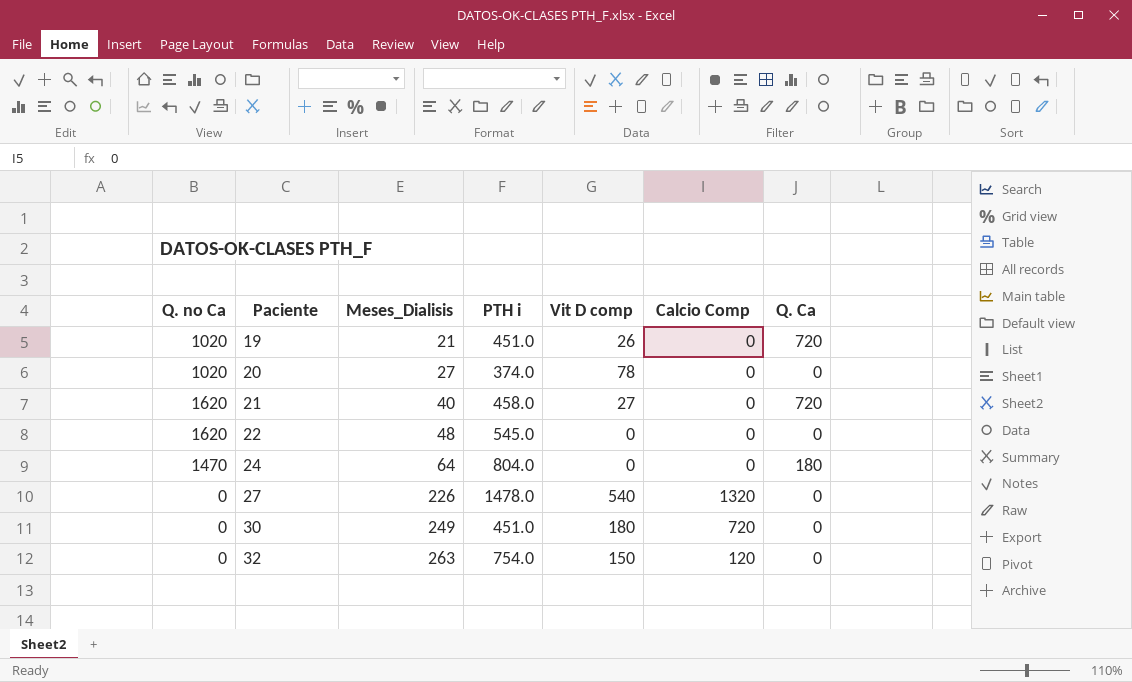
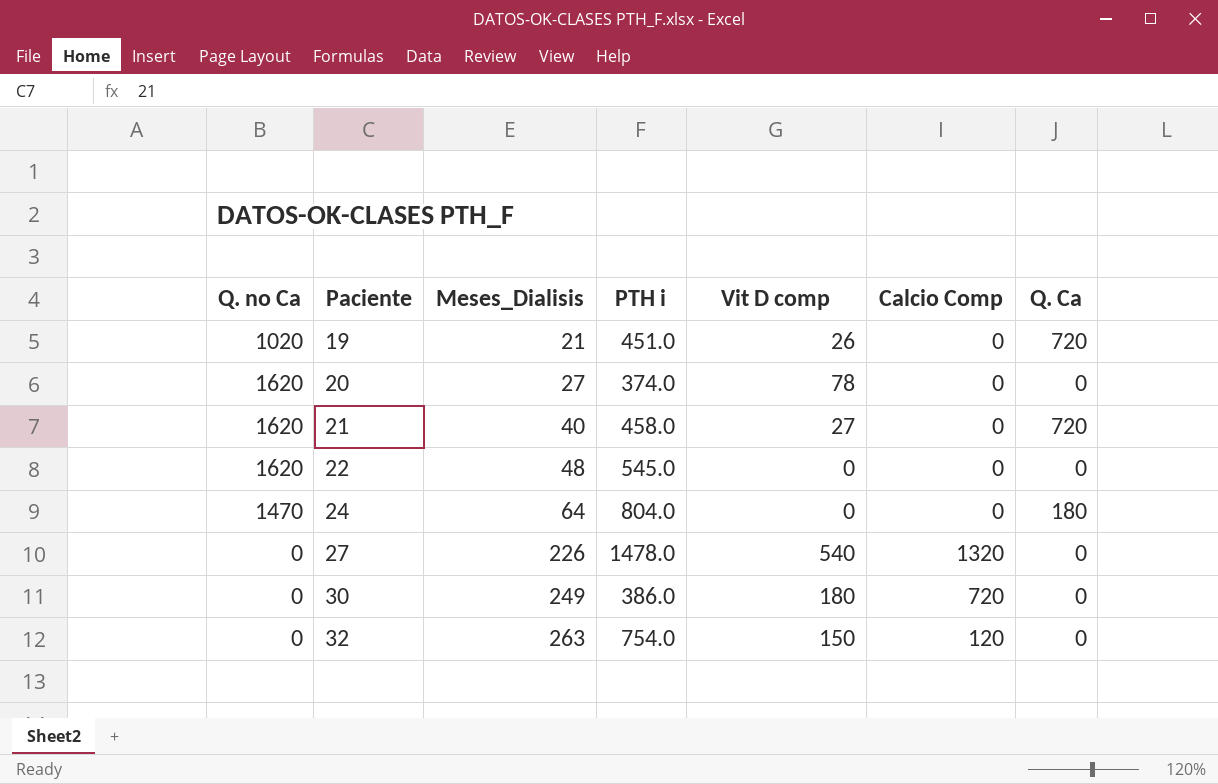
20 | Q. no Ca: 1020 -> 1620
30 | PTH i: 451.0 -> 386.0

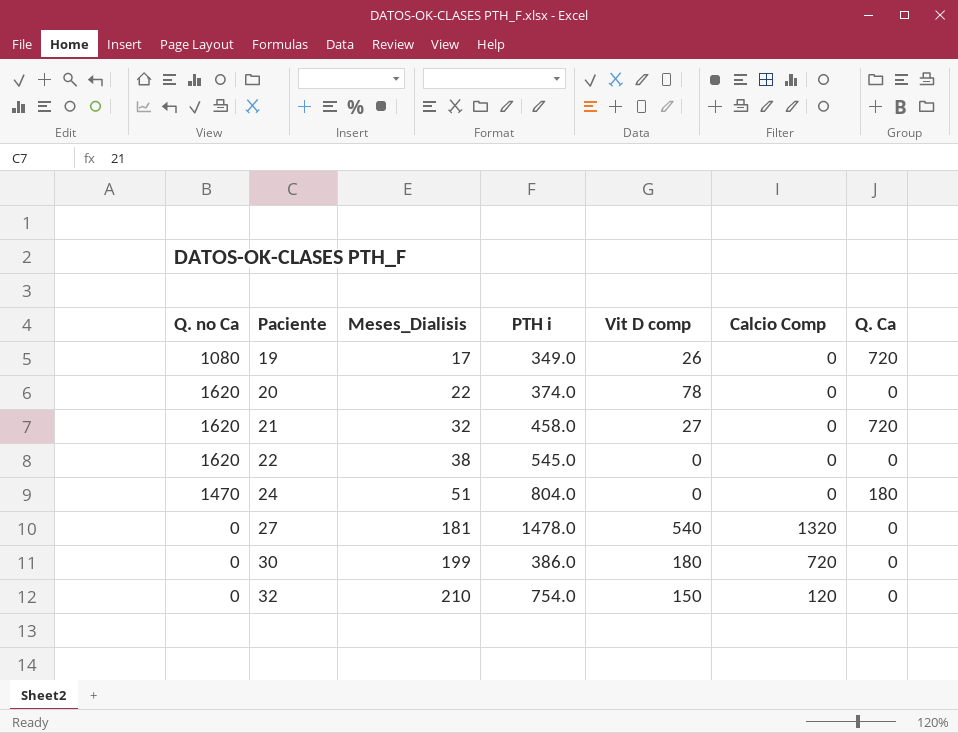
19 | Q. no Ca: 1020 -> 1080
19 | Meses_Dialisis: 21 -> 17
19 | PTH i: 451.0 -> 349.0
20 | Meses_Dialisis: 27 -> 22
21 | Meses_Dialisis: 40 -> 32
22 | Meses_Dialisis: 48 -> 38
24 | Meses_Dialisis: 64 -> 51
27 | Meses_Dialisis: 226 -> 181
30 | Meses_Dialisis: 249 -> 199
32 | Meses_Dialisis: 263 -> 210

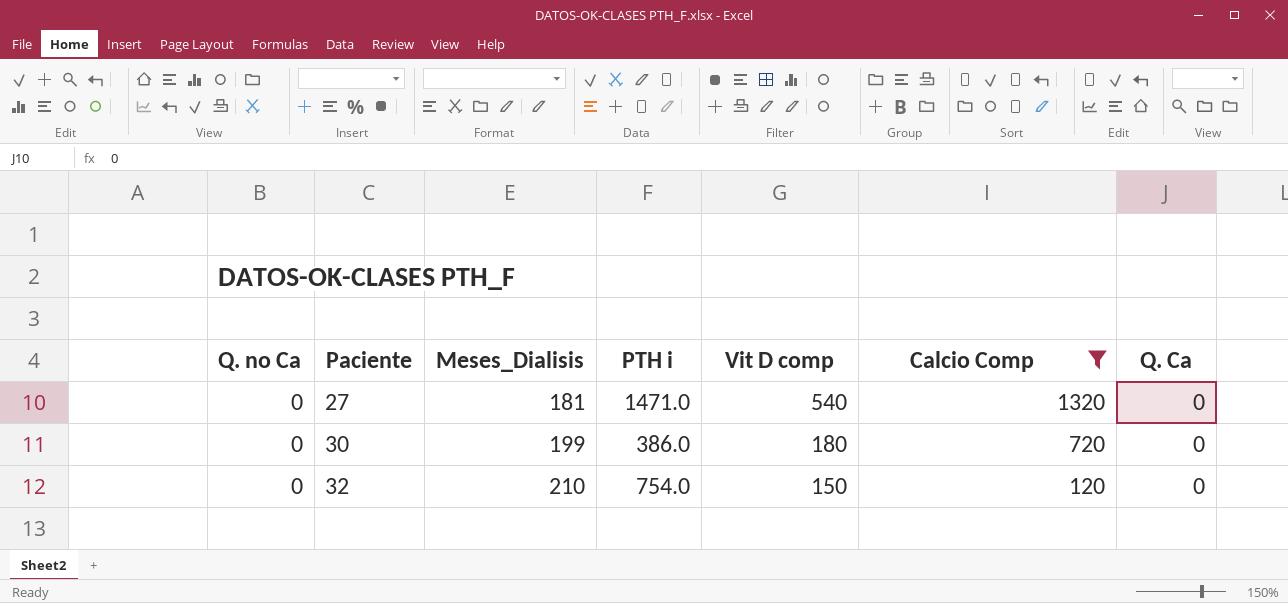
filter: none -> Calcio Comp != 0
27 | PTH i: 1478.0 -> 1471.0

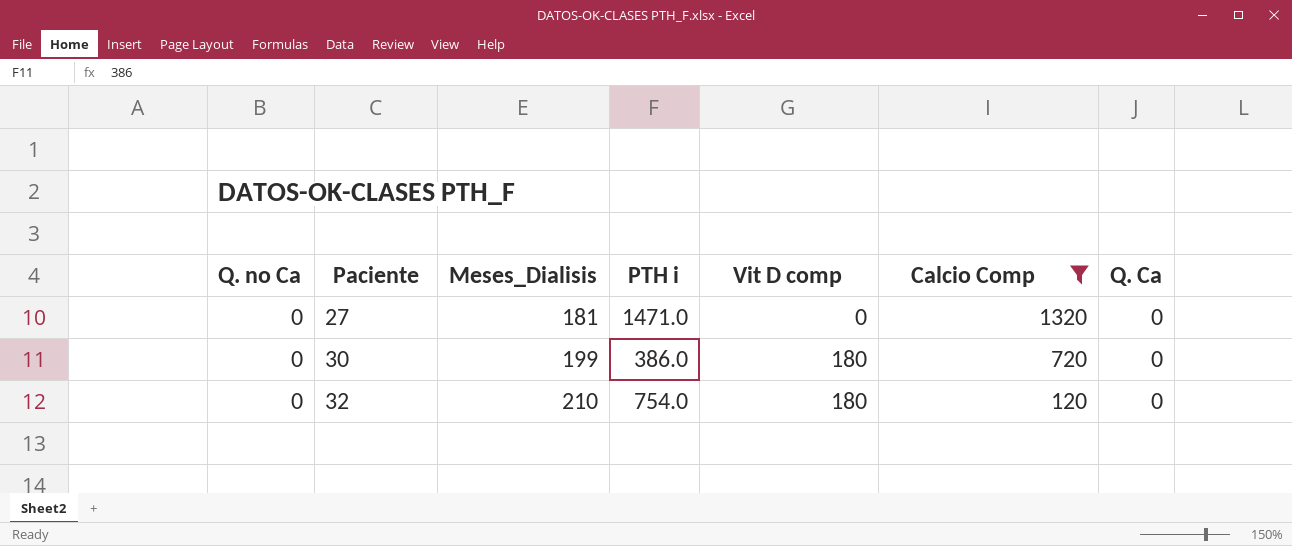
27 | Vit D comp: 540 -> 0
32 | Vit D comp: 150 -> 180

